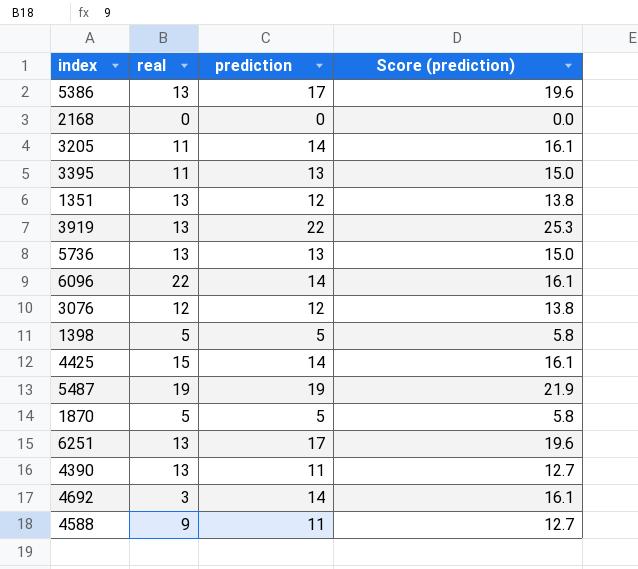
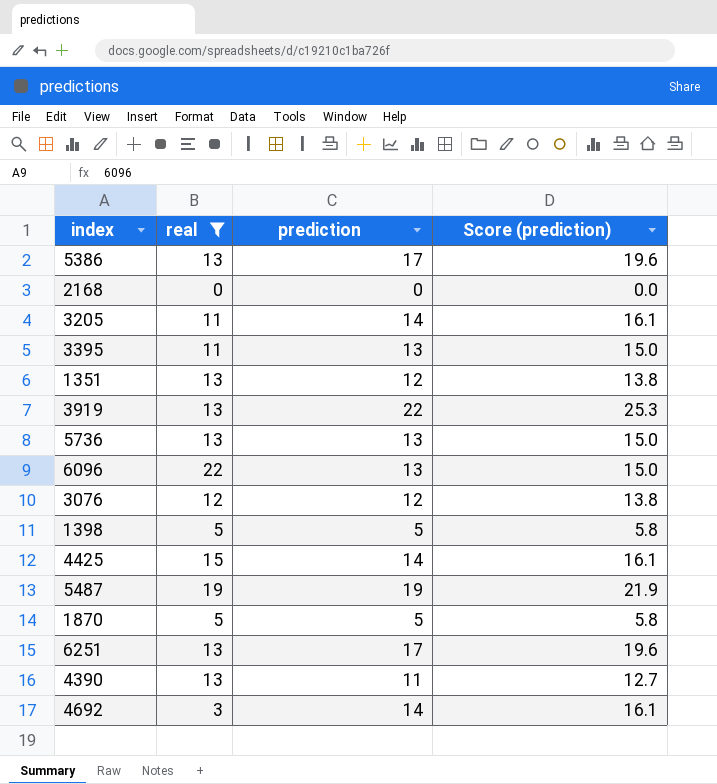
filter: none -> real != 9
6096 | prediction: 14 -> 13
6096 | Score (prediction): 16.1 -> 15.0

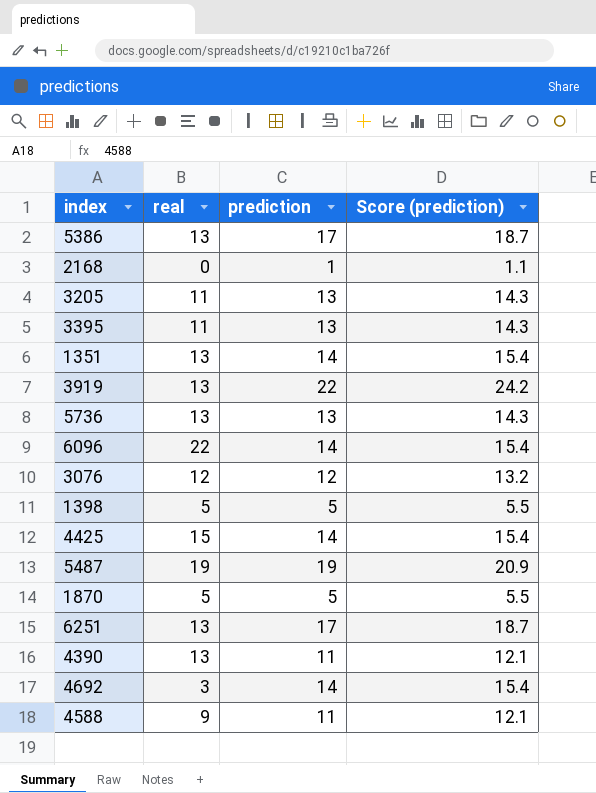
filter: real != 9 -> none
column Score (prediction) | formula: [prediction] * 1.15 -> [prediction] * 1.1
2168 | prediction: 0 -> 1
3205 | prediction: 14 -> 13
1351 | prediction: 12 -> 14
6096 | prediction: 13 -> 14

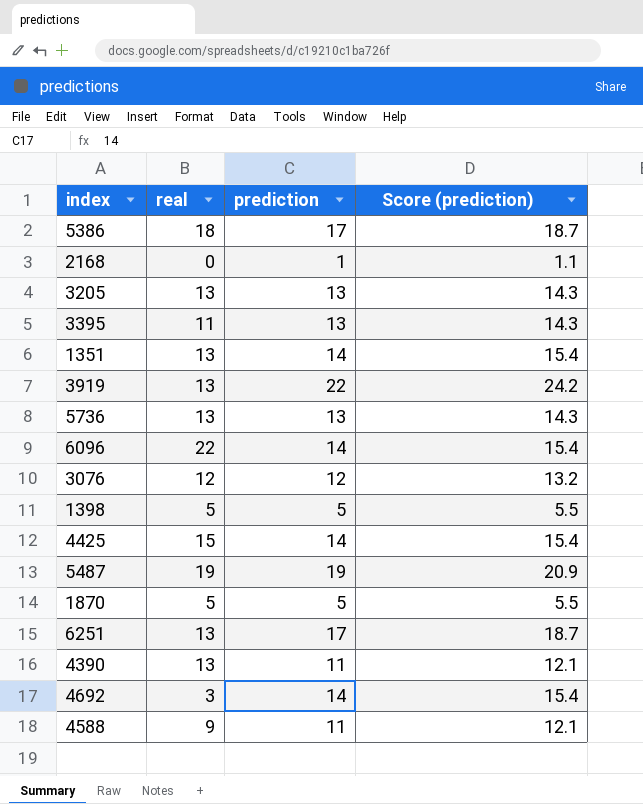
5386 | real: 13 -> 18
3205 | real: 11 -> 13

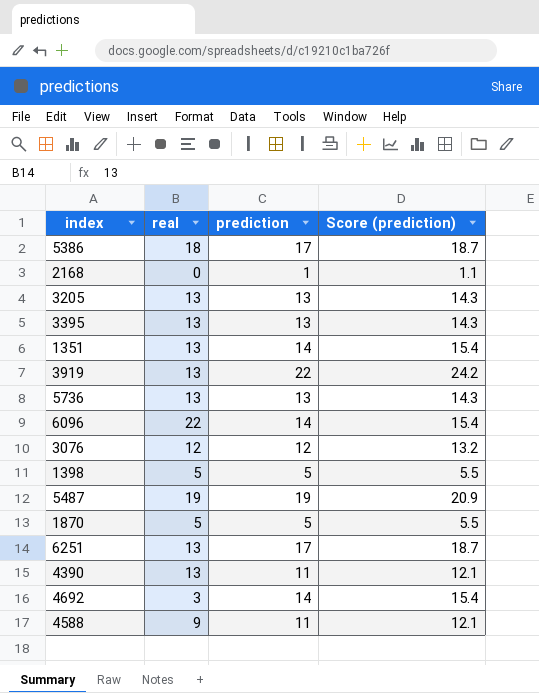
row 4425: 15 | 14 | 15.4 -> none
3395 | real: 11 -> 13

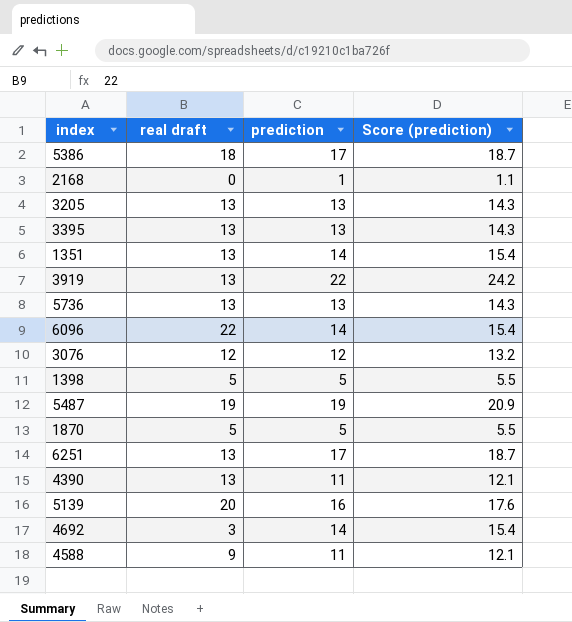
column name: real -> real draft
row 5139: none -> 20 | 16 | 17.6

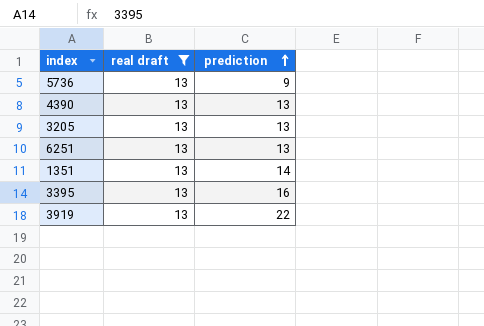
filter: none -> real draft = 13
row order: none -> prediction ascending
column Score (prediction) | formula: [prediction] * 1.1 -> none
5736 | prediction: 13 -> 9
4390 | prediction: 11 -> 13
6251 | prediction: 17 -> 13
3395 | prediction: 13 -> 16

